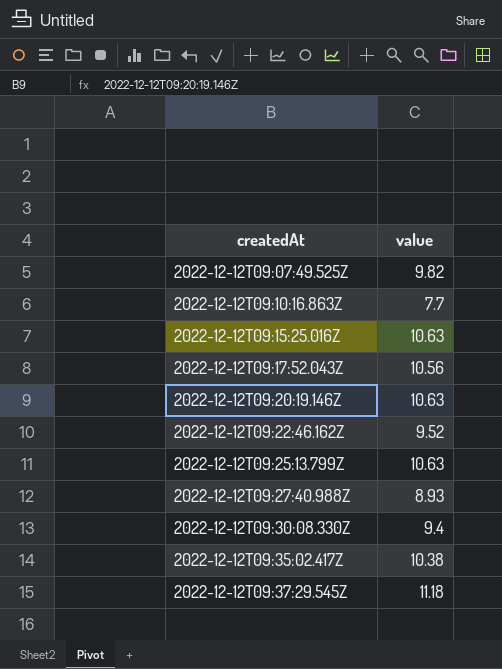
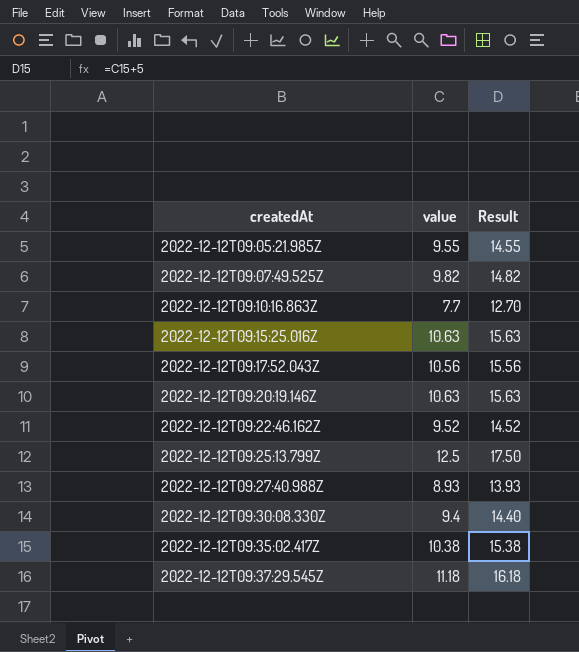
column Result | formula: none -> [value] + 5
row 2022-12-12T09:05:21.985Z: none -> 9.55 | 14.55
2022-12-12T09:25:13.799Z | value: 10.63 -> 12.5

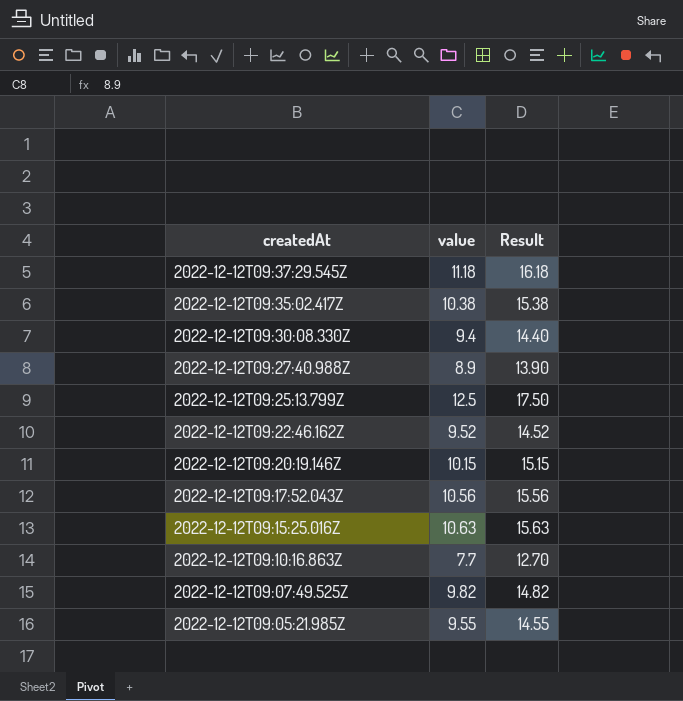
row order: createdAt ascending -> createdAt descending
2022-12-12T09:27:40.988Z | value: 8.93 -> 8.9
2022-12-12T09:27:40.988Z | Result: 13.93 -> 13.90
2022-12-12T09:20:19.146Z | value: 10.63 -> 10.15
2022-12-12T09:20:19.146Z | Result: 15.63 -> 15.15

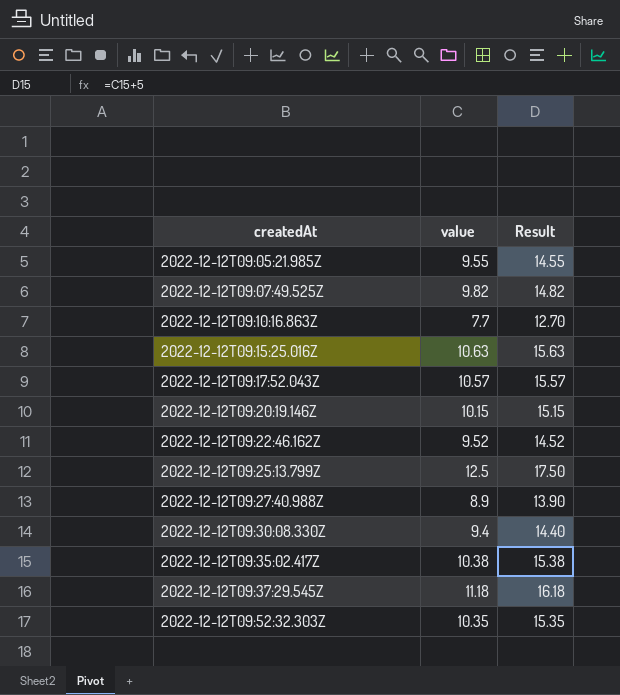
row order: createdAt descending -> createdAt ascending
2022-12-12T09:17:52.043Z | value: 10.56 -> 10.57
2022-12-12T09:17:52.043Z | Result: 15.56 -> 15.57
row 2022-12-12T09:52:32.303Z: none -> 10.35 | 15.35

